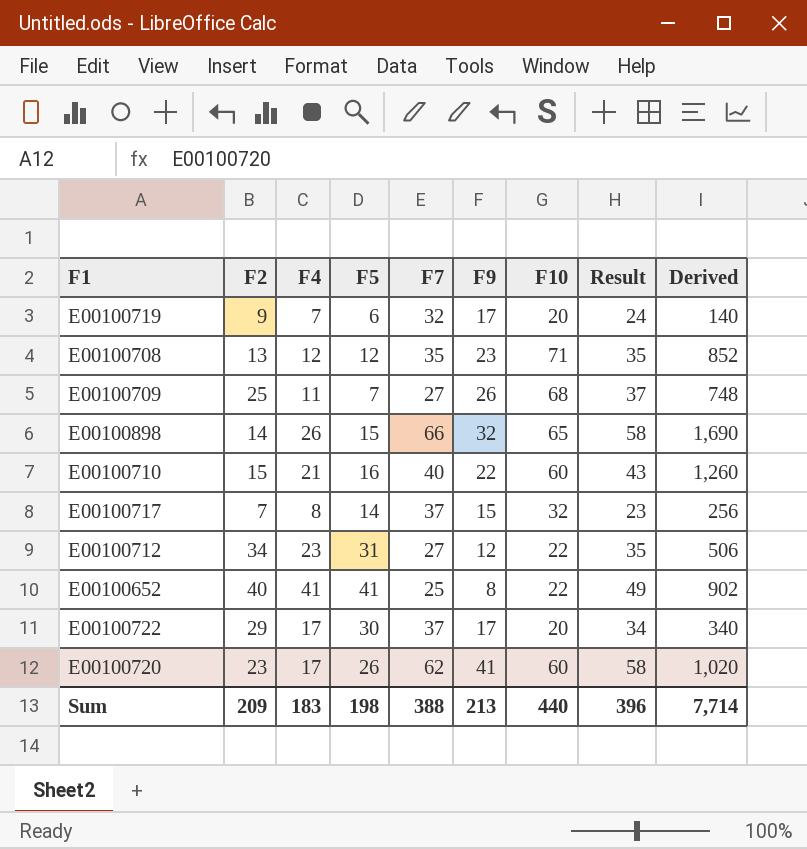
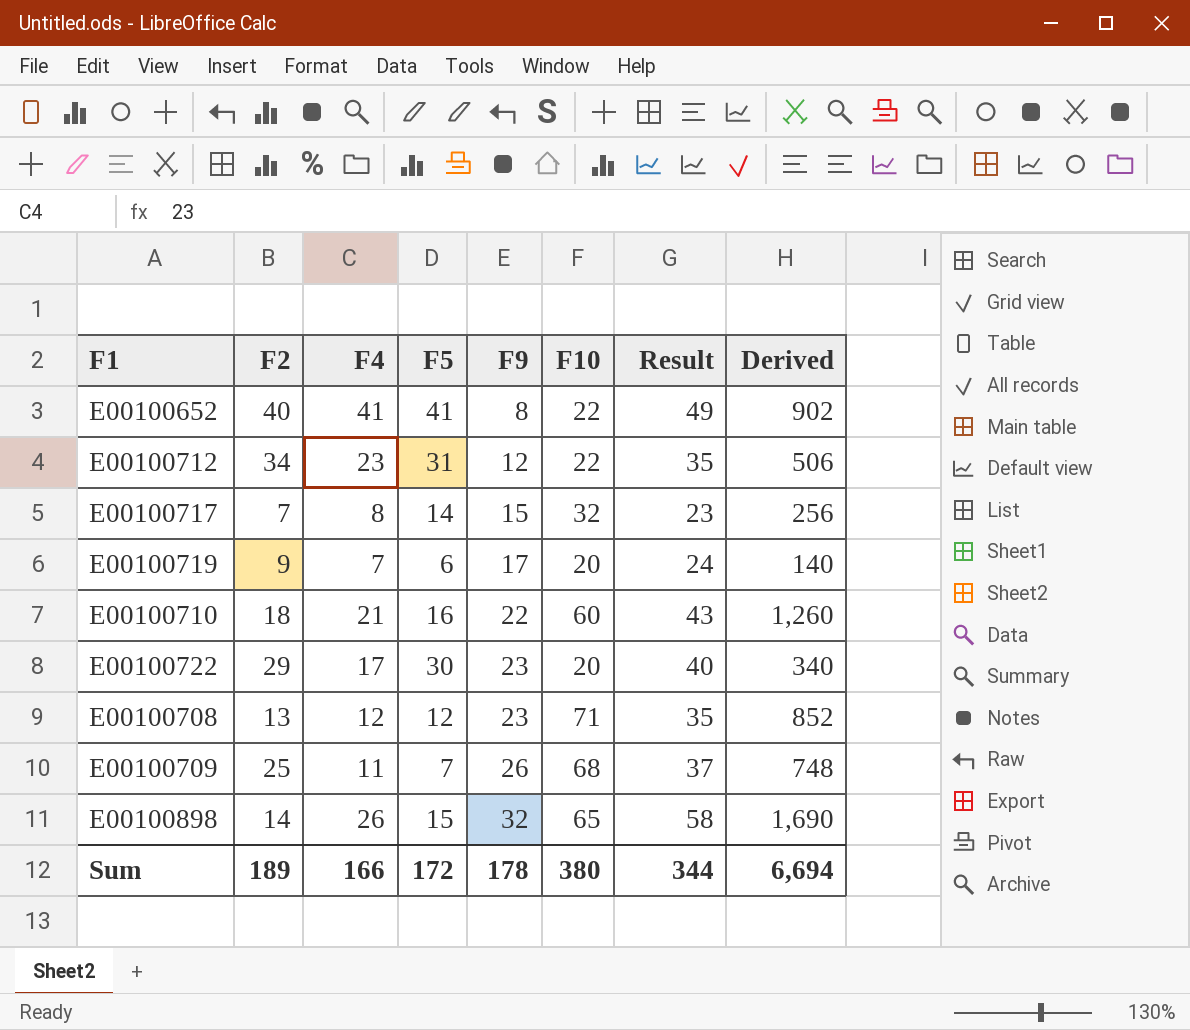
row order: none -> F9 ascending
column F7 | position: 5 -> none
row E00100720: 23 | 17 | 26 | 62 | 41 | 60 | 58 | 1,020 -> none
E00100710 | F2: 15 -> 18
E00100722 | F9: 17 -> 23
E00100722 | Result: 34 -> 40
Sum | F2: 209 -> 189
Sum | F4: 183 -> 166
Sum | F5: 198 -> 172
Sum | F9: 213 -> 178
Sum | F10: 440 -> 380
Sum | Result: 396 -> 344
Sum | Derived: 7,714 -> 6,694

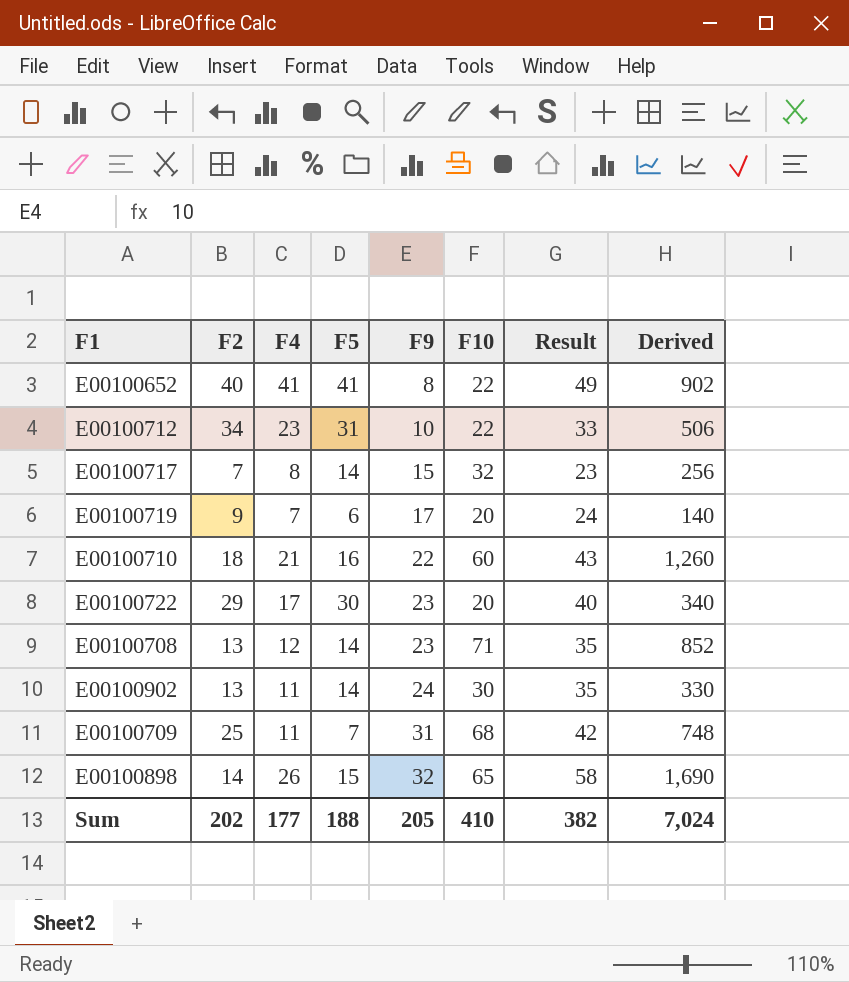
E00100712 | F9: 12 -> 10
E00100712 | Result: 35 -> 33
E00100708 | F5: 12 -> 14
row E00100902: none -> 13 | 11 | 14 | 24 | 30 | 35 | 330
E00100709 | F9: 26 -> 31
E00100709 | Result: 37 -> 42
Sum | F2: 189 -> 202
Sum | F4: 166 -> 177
Sum | F5: 172 -> 188
Sum | F9: 178 -> 205
Sum | F10: 380 -> 410
Sum | Result: 344 -> 382
Sum | Derived: 6,694 -> 7,024

